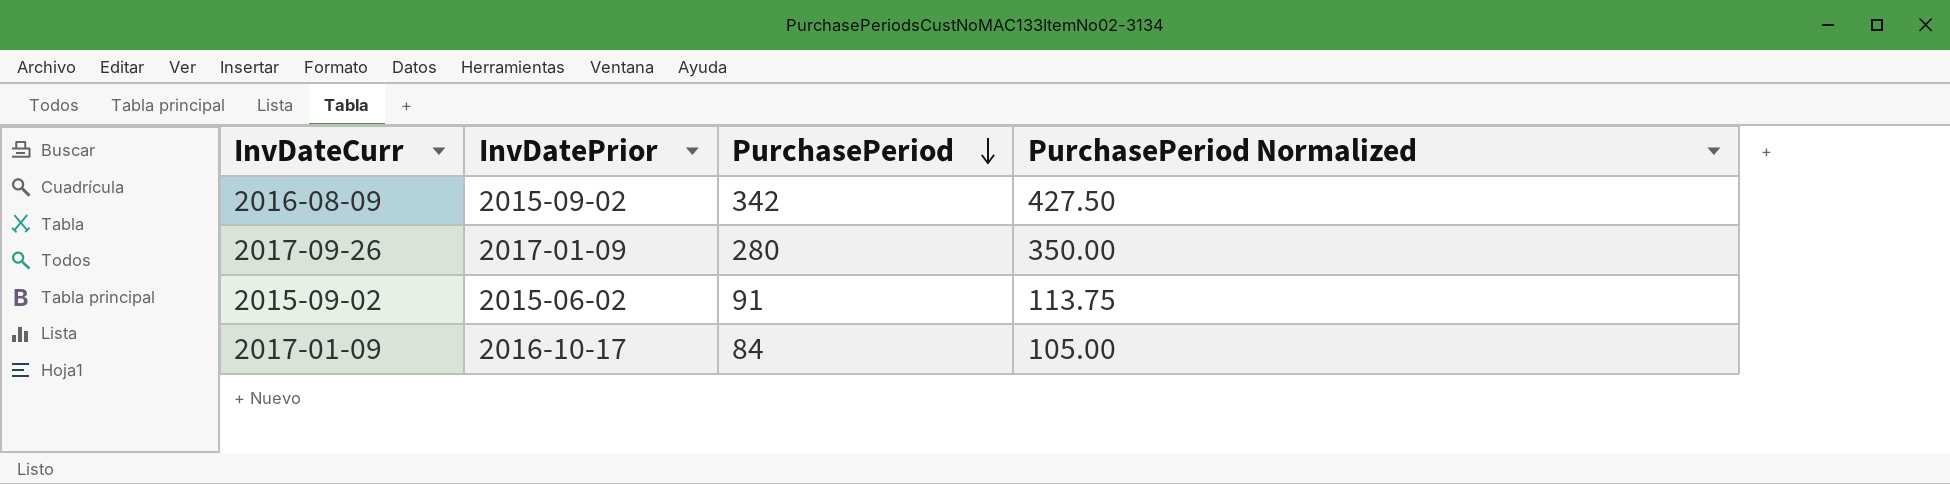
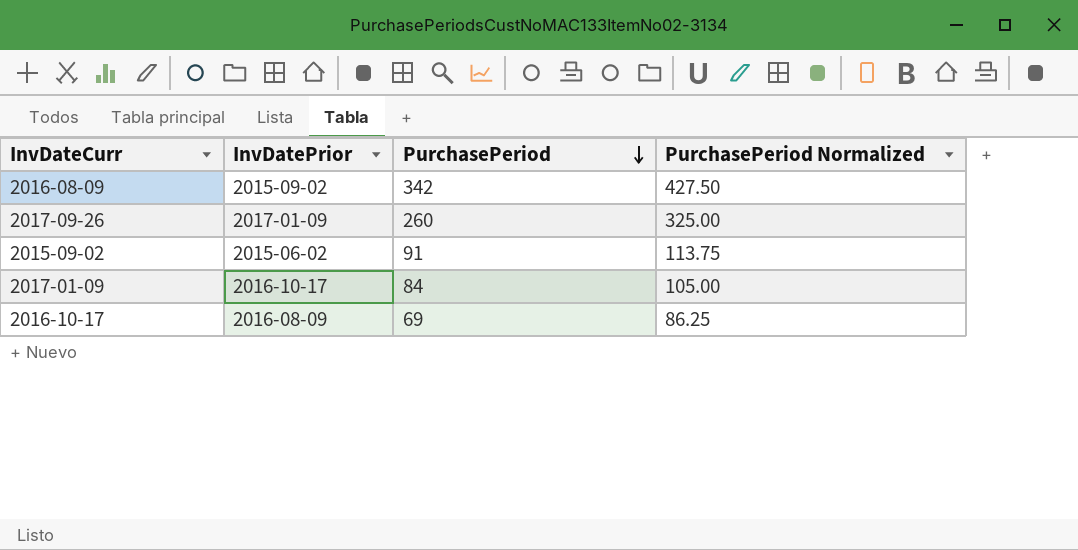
2017-09-26 | PurchasePeriod: 280 -> 260
2017-09-26 | PurchasePeriod Normalized: 350.00 -> 325.00
row 2016-10-17: none -> 2016-08-09 | 69 | 86.25

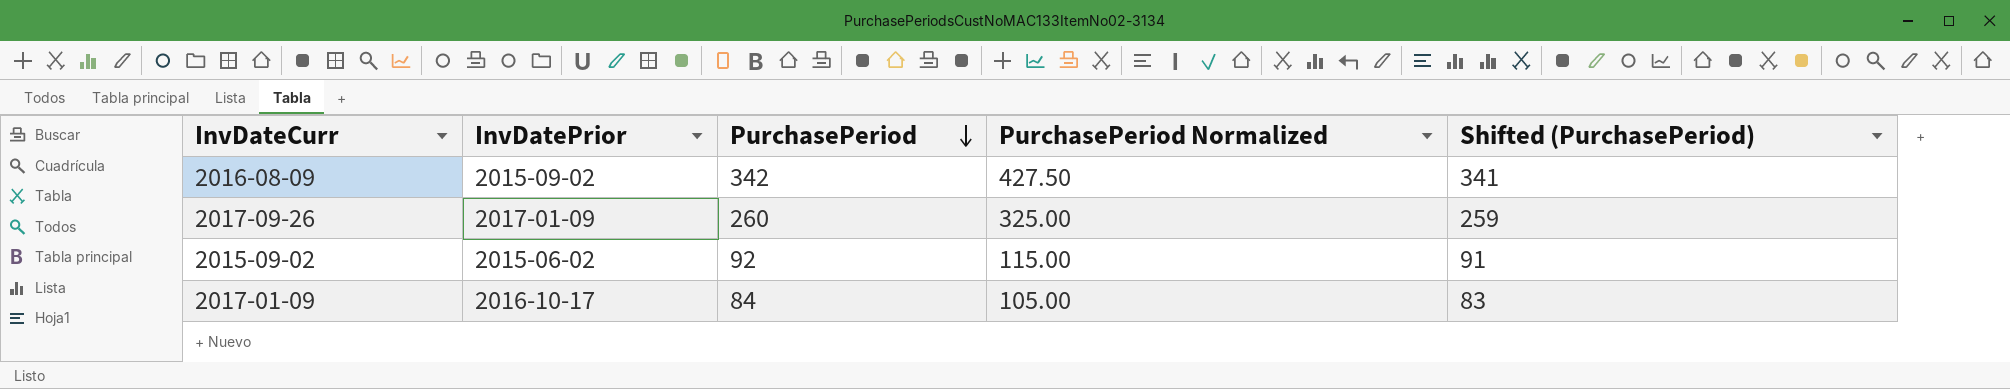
column Shifted (PurchasePeriod) | formula: none -> [PurchasePeriod] - 1
row 2016-10-17: 2016-08-09 | 69 | 86.25 -> none
2015-09-02 | PurchasePeriod: 91 -> 92
2015-09-02 | PurchasePeriod Normalized: 113.75 -> 115.00

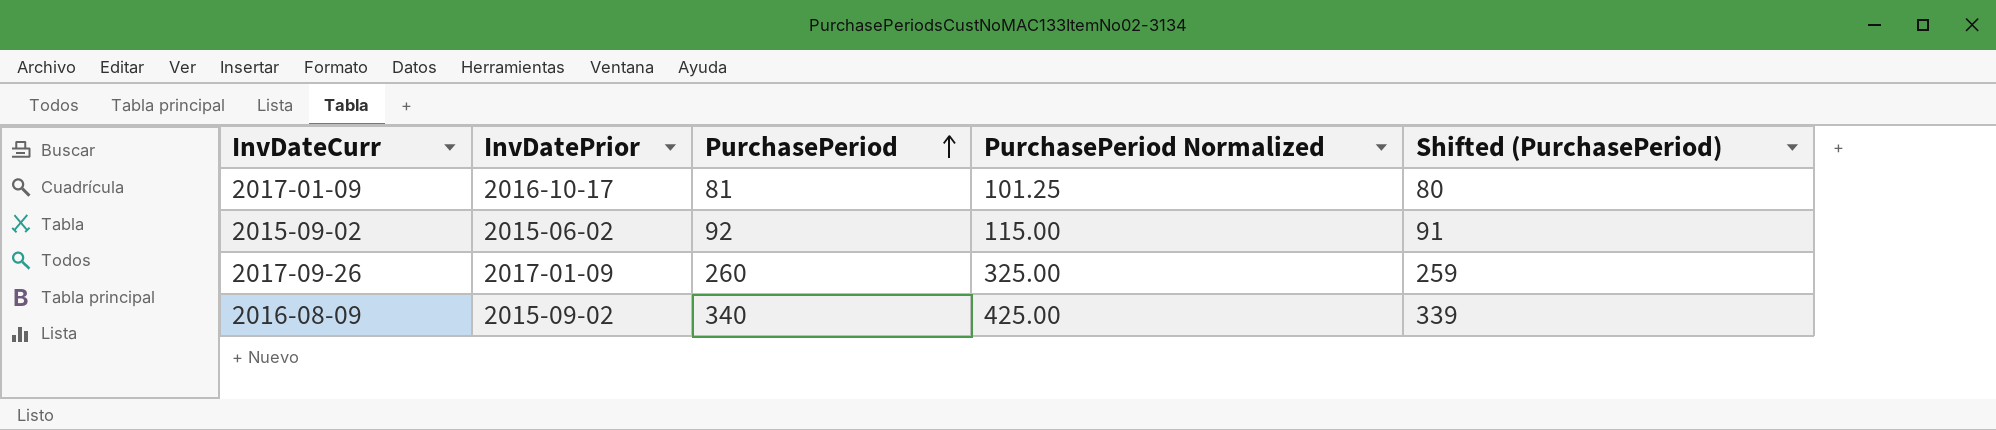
row order: PurchasePeriod descending -> PurchasePeriod ascending
2017-01-09 | PurchasePeriod: 84 -> 81
2017-01-09 | PurchasePeriod Normalized: 105.00 -> 101.25
2017-01-09 | Shifted (PurchasePeriod): 83 -> 80
2016-08-09 | PurchasePeriod: 342 -> 340
2016-08-09 | PurchasePeriod Normalized: 427.50 -> 425.00
2016-08-09 | Shifted (PurchasePeriod): 341 -> 339

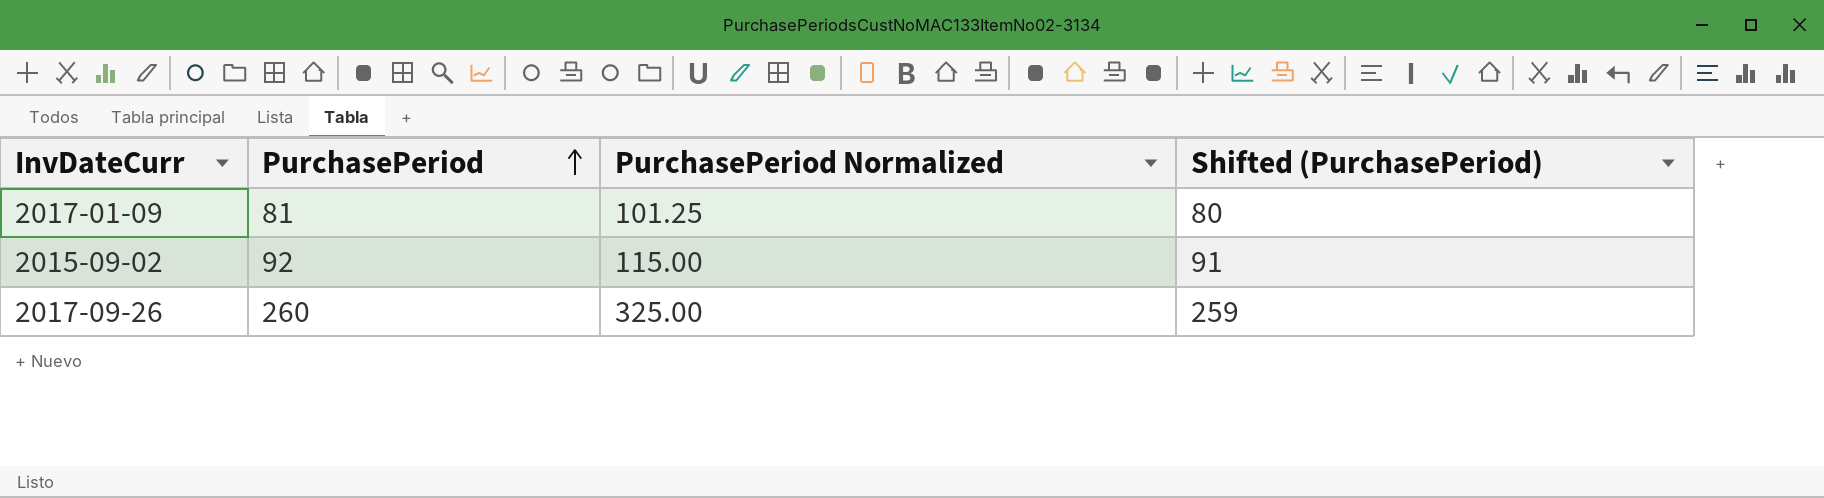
column InvDatePrior | position: 2 -> none
row 2016-08-09: 2015-09-02 | 340 | 425.00 | 339 -> none

